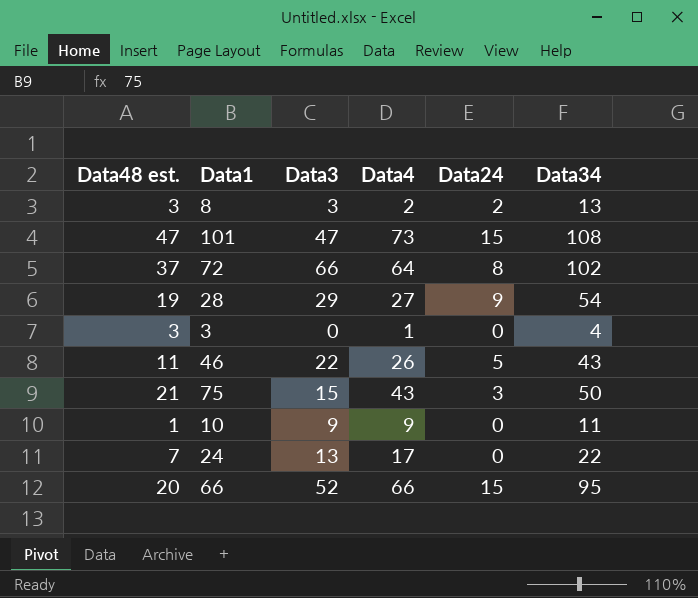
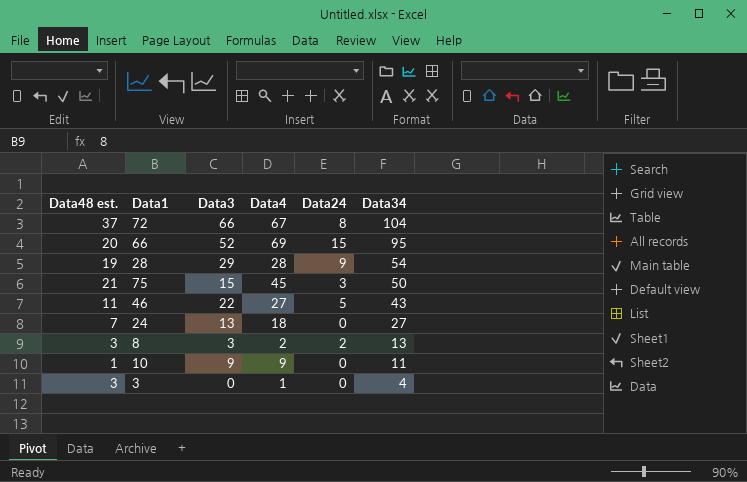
row order: none -> Data34 descending
row 101: 47 | 47 | 73 | 15 | 108 -> none
72 | Data4: 64 -> 67
72 | Data34: 102 -> 104
66 | Data4: 66 -> 69
28 | Data4: 27 -> 28
75 | Data4: 43 -> 45
46 | Data4: 26 -> 27
24 | Data4: 17 -> 18
24 | Data34: 22 -> 27

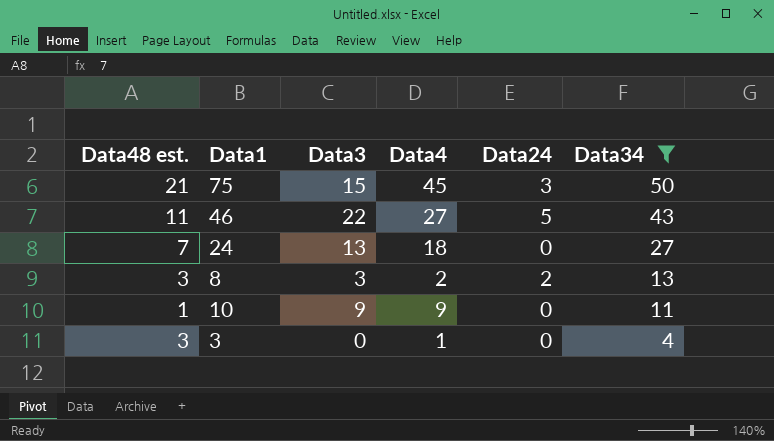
filter: none -> Data34 <= 50

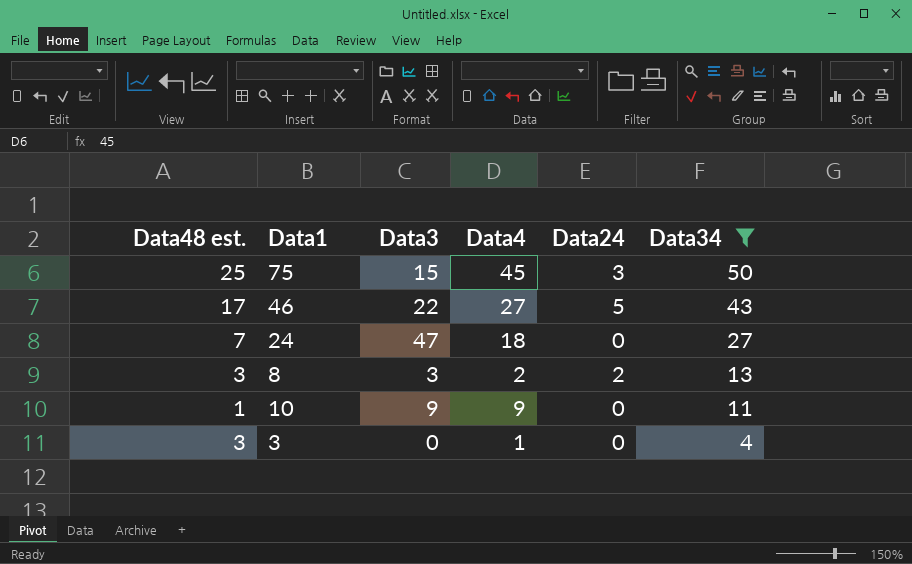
75 | Data48 est.: 21 -> 25
46 | Data48 est.: 11 -> 17
24 | Data3: 13 -> 47

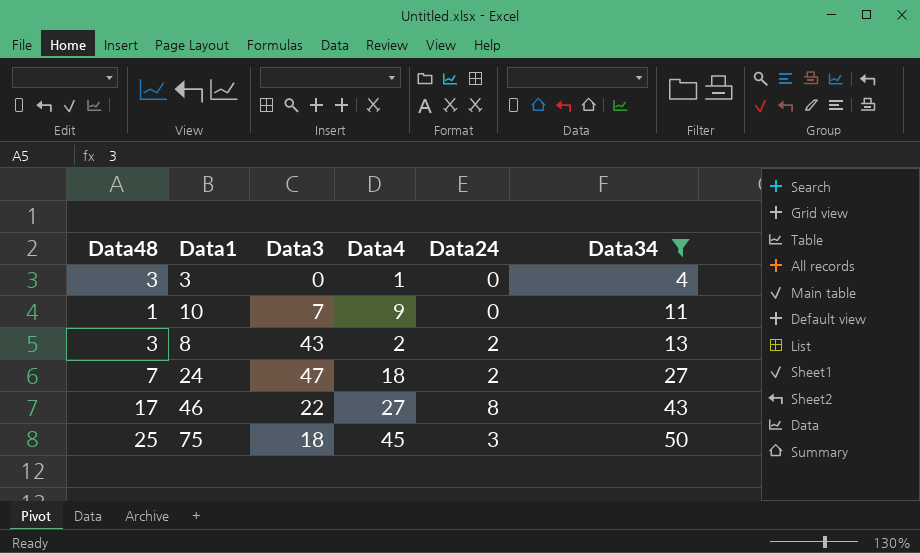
row order: Data34 descending -> Data34 ascending
column name: Data48 est. -> Data48
10 | Data3: 9 -> 7
8 | Data3: 3 -> 43
24 | Data24: 0 -> 2
46 | Data24: 5 -> 8
75 | Data3: 15 -> 18

